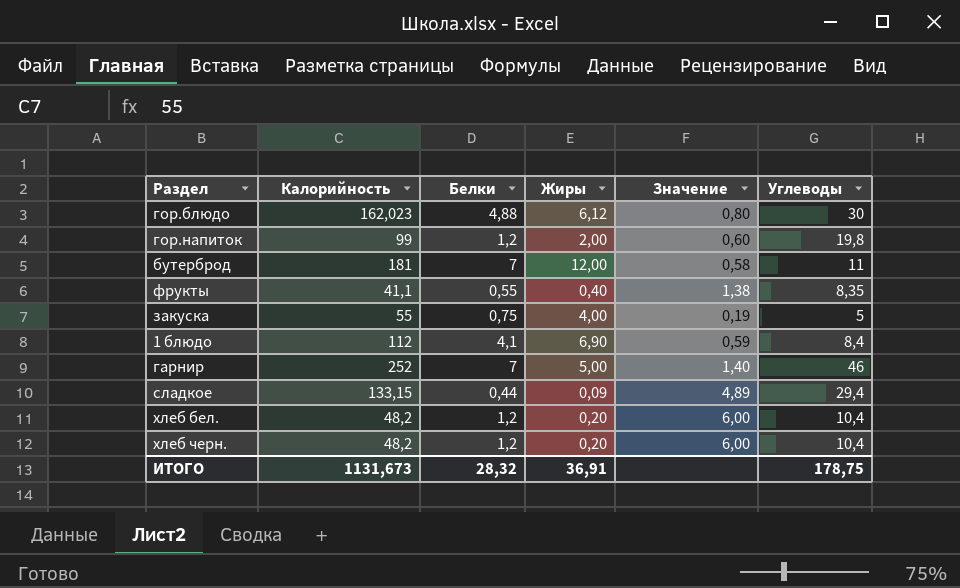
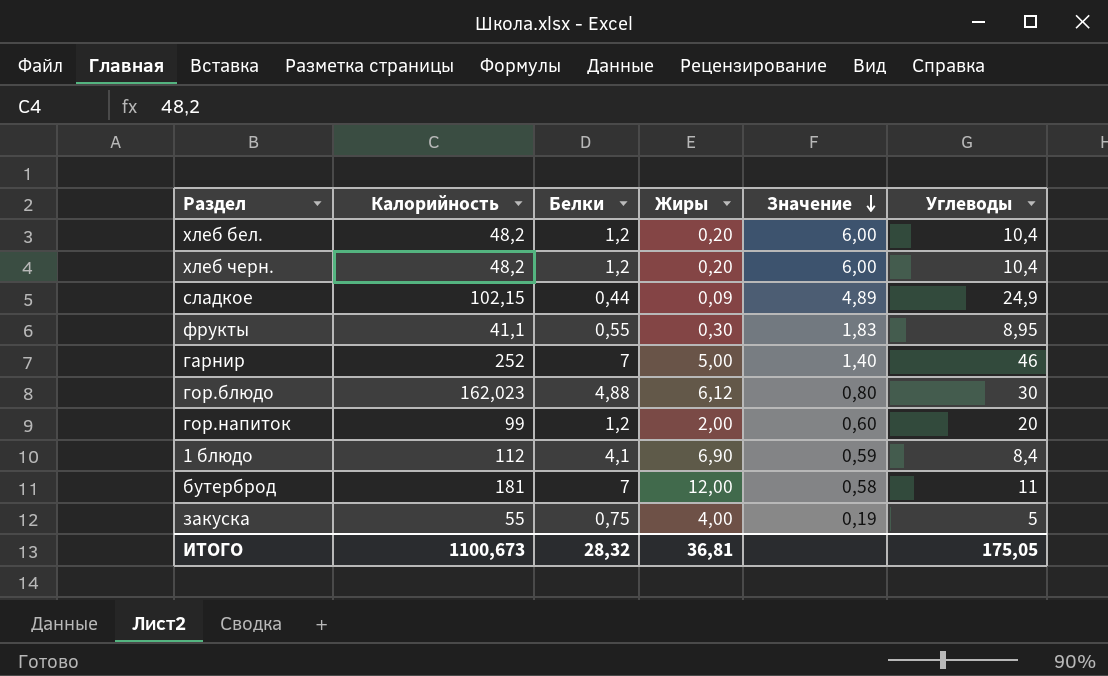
row order: none -> Значение descending
сладкое | Калорийность: 133,15 -> 102,15
сладкое | Углеводы: 29,4 -> 24,9
фрукты | Жиры: 0,40 -> 0,30
фрукты | Значение: 1,38 -> 1,83
фрукты | Углеводы: 8,35 -> 8,95
гор.напиток | Углеводы: 19,8 -> 20
ИТОГО | Калорийность: 1131,673 -> 1100,673
ИТОГО | Жиры: 36,91 -> 36,81
ИТОГО | Углеводы: 178,75 -> 175,05

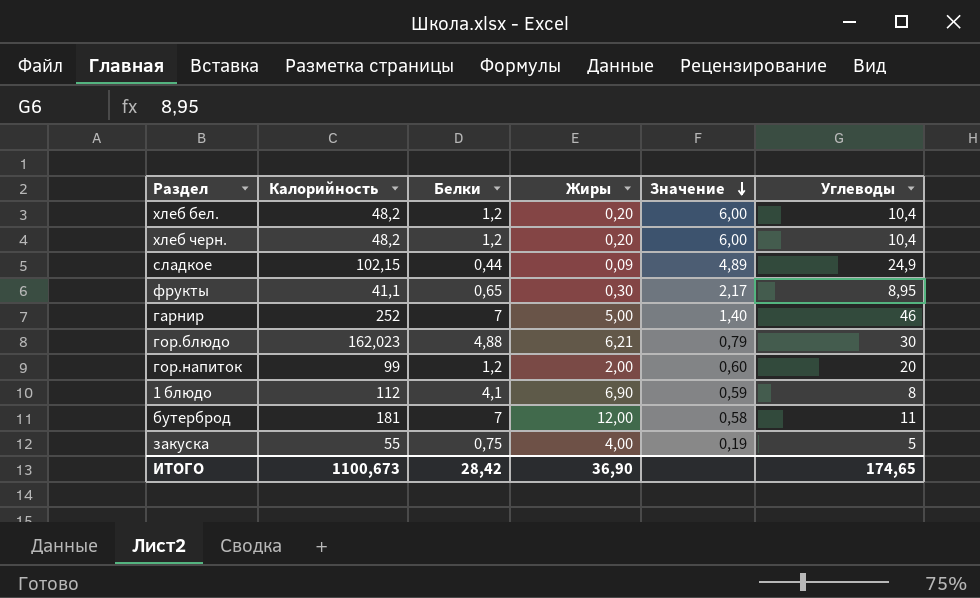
фрукты | Белки: 0,55 -> 0,65
фрукты | Значение: 1,83 -> 2,17
гор.блюдо | Жиры: 6,12 -> 6,21
гор.блюдо | Значение: 0,80 -> 0,79
1 блюдо | Углеводы: 8,4 -> 8
ИТОГО | Белки: 28,32 -> 28,42
ИТОГО | Жиры: 36,81 -> 36,90
ИТОГО | Углеводы: 175,05 -> 174,65

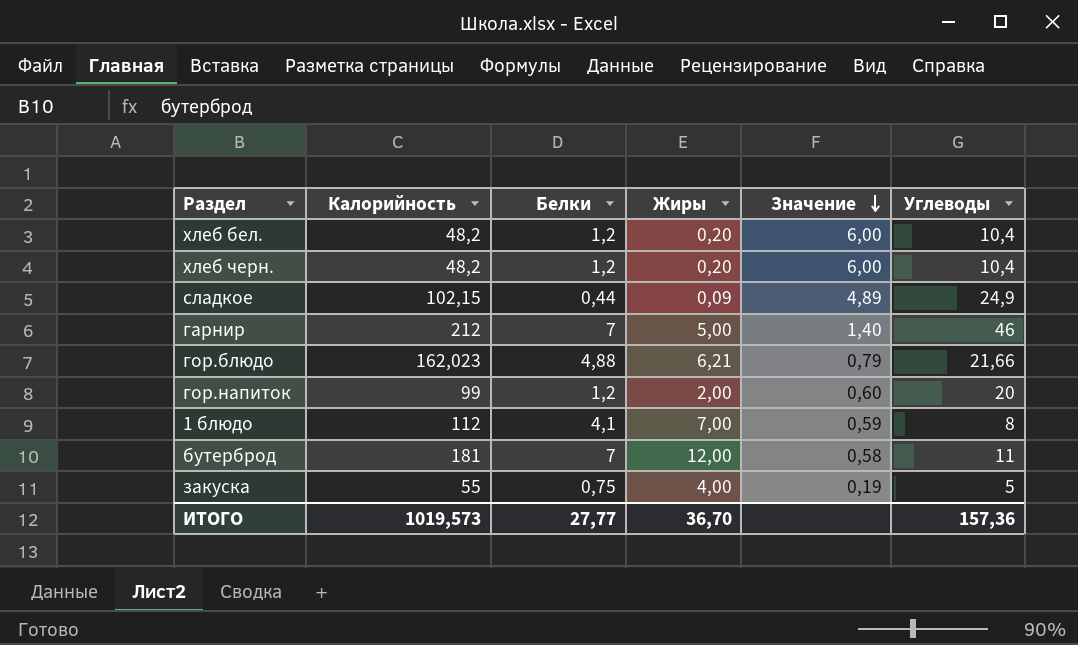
row фрукты: 41,1 | 0,65 | 0,30 | 2,17 | 8,95 -> none
гарнир | Калорийность: 252 -> 212
гор.блюдо | Углеводы: 30 -> 21,66
1 блюдо | Жиры: 6,90 -> 7,00
ИТОГО | Калорийность: 1100,673 -> 1019,573
ИТОГО | Белки: 28,42 -> 27,77
ИТОГО | Жиры: 36,90 -> 36,70
ИТОГО | Углеводы: 174,65 -> 157,36

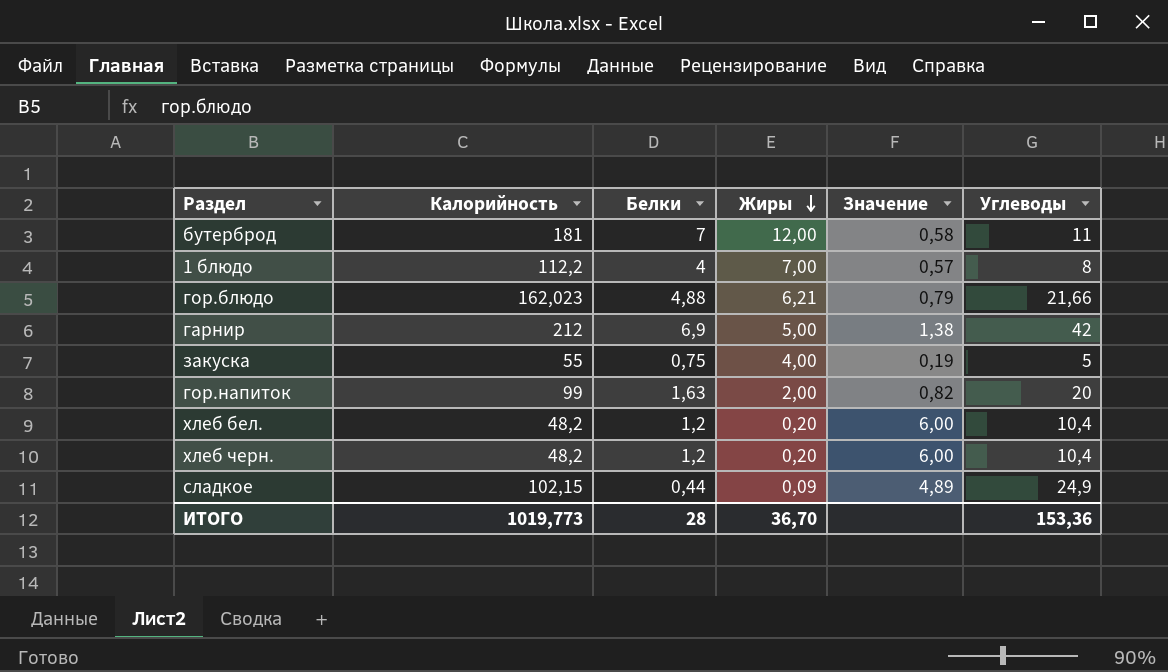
row order: Значение descending -> Жиры descending
1 блюдо | Калорийность: 112 -> 112,2
1 блюдо | Белки: 4,1 -> 4
1 блюдо | Значение: 0,59 -> 0,57
гарнир | Белки: 7 -> 6,9
гарнир | Значение: 1,40 -> 1,38
гарнир | Углеводы: 46 -> 42
гор.напиток | Белки: 1,2 -> 1,63
гор.напиток | Значение: 0,60 -> 0,82
ИТОГО | Калорийность: 1019,573 -> 1019,773
ИТОГО | Белки: 27,77 -> 28
ИТОГО | Углеводы: 157,36 -> 153,36

